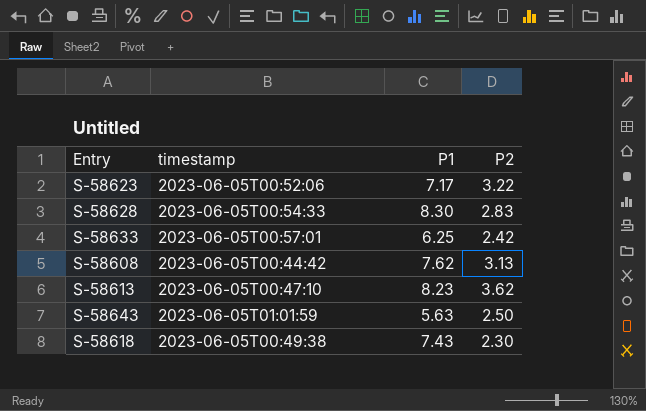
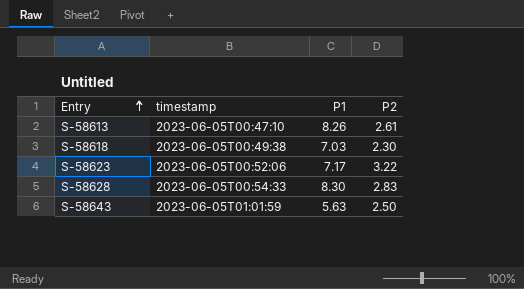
row order: none -> Entry ascending
row S-58633: 2023-06-05T00:57:01 | 6.25 | 2.42 -> none
row S-58608: 2023-06-05T00:44:42 | 7.62 | 3.13 -> none
S-58613 | P1: 8.23 -> 8.26
S-58613 | P2: 3.62 -> 2.61
S-58618 | P1: 7.43 -> 7.03

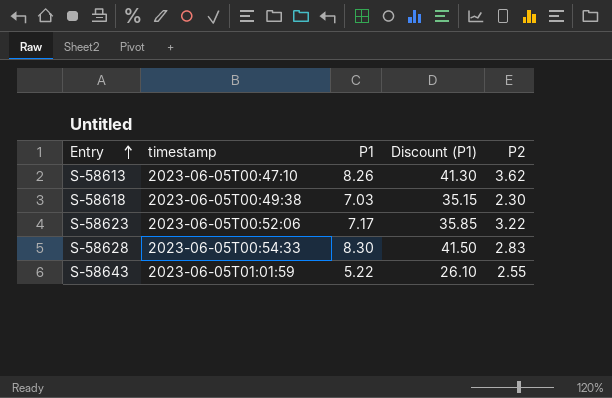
column Discount (P1) | formula: none -> [P1] * 5
S-58613 | P2: 2.61 -> 3.62
S-58643 | P1: 5.63 -> 5.22
S-58643 | P2: 2.50 -> 2.55

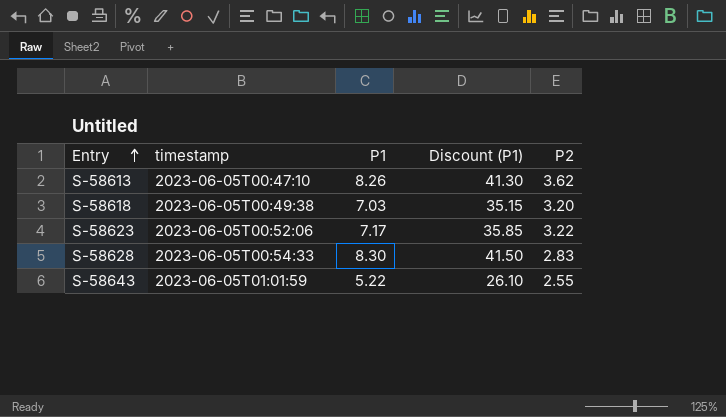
S-58618 | P2: 2.30 -> 3.20

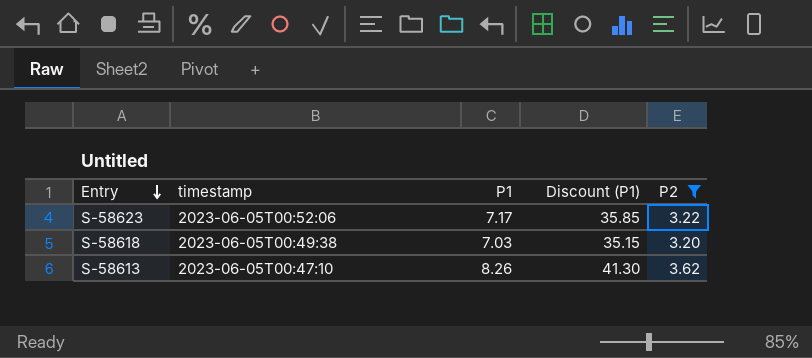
filter: none -> P2 >= 3.20
row order: Entry ascending -> Entry descending

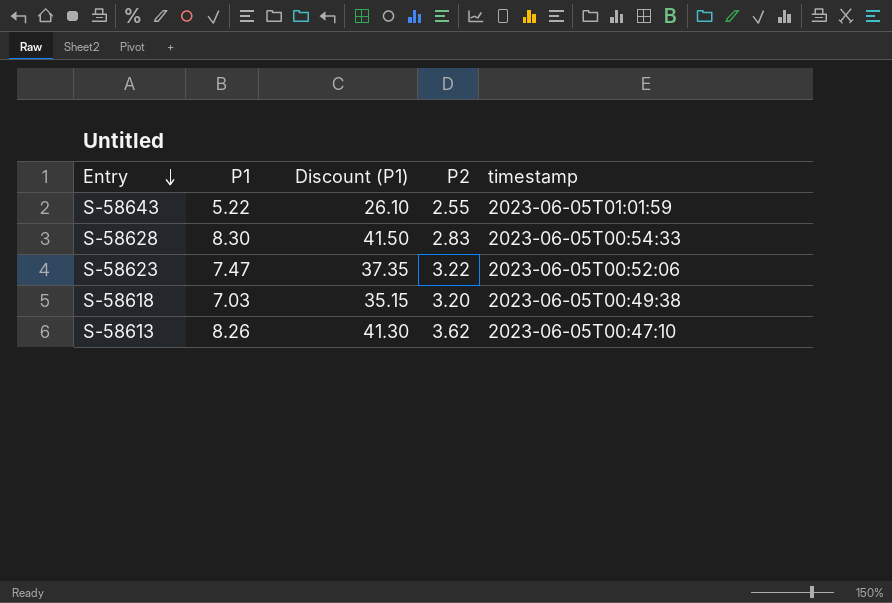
filter: P2 >= 3.20 -> none
column timestamp | position: 2 -> 5
S-58623 | P1: 7.17 -> 7.47
S-58623 | Discount (P1): 35.85 -> 37.35

